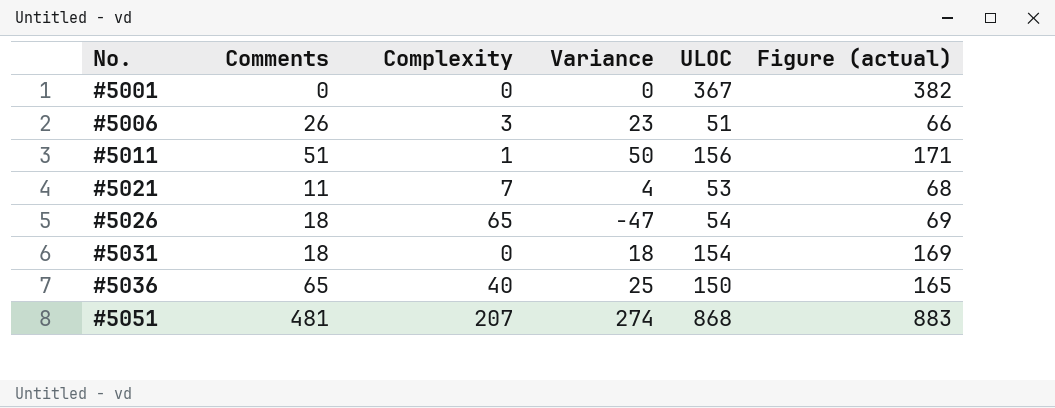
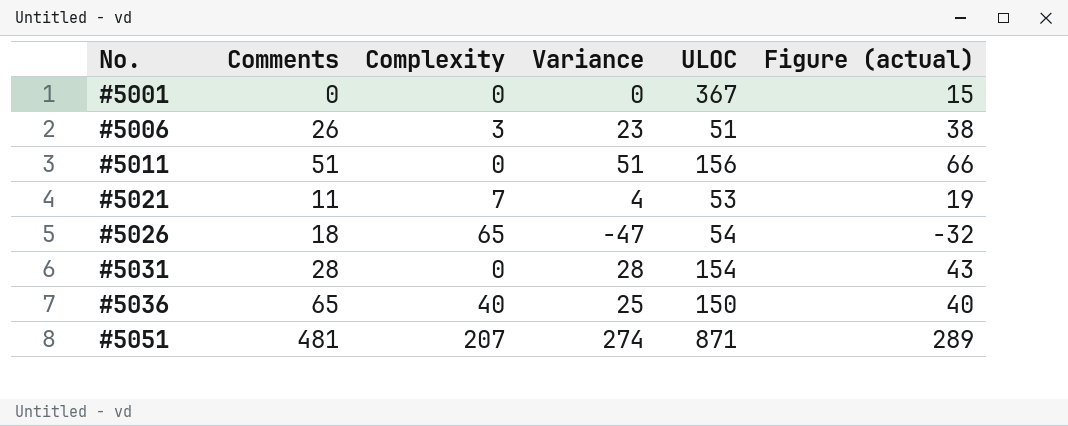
column Figure (actual) | formula: [ULOC] + 15 -> [Variance] + 15
#5011 | Complexity: 1 -> 0
#5011 | Variance: 50 -> 51
#5031 | Comments: 18 -> 28
#5031 | Variance: 18 -> 28
#5051 | ULOC: 868 -> 871

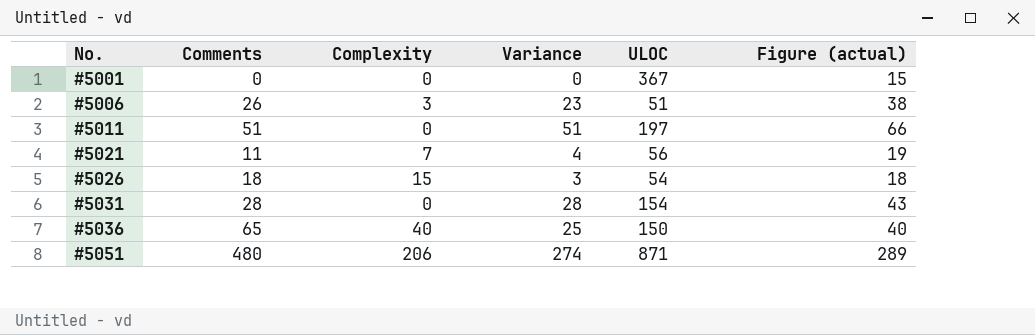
#5011 | ULOC: 156 -> 197
#5021 | ULOC: 53 -> 56
#5026 | Complexity: 65 -> 15
#5026 | Variance: -47 -> 3
#5026 | Figure (actual): -32 -> 18
#5051 | Comments: 481 -> 480
#5051 | Complexity: 207 -> 206

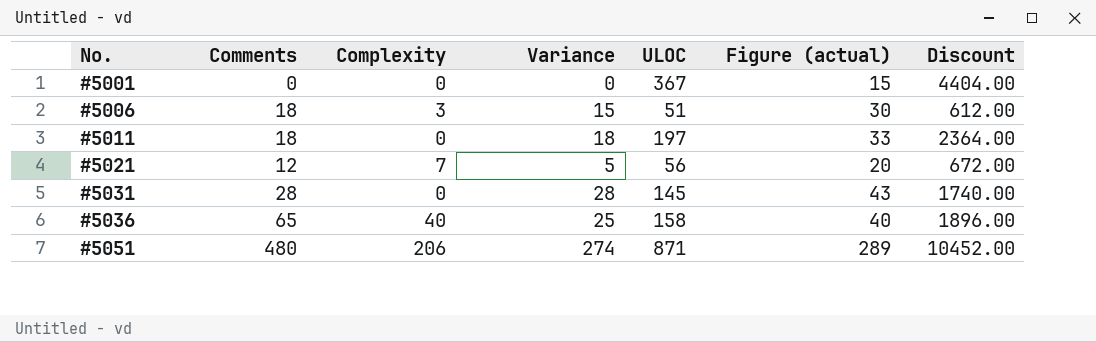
column Discount | formula: none -> [ULOC] * 12
row #5026: 18 | 15 | 3 | 54 | 18 -> none
#5006 | Comments: 26 -> 18
#5006 | Variance: 23 -> 15
#5006 | Figure (actual): 38 -> 30
#5011 | Comments: 51 -> 18
#5011 | Variance: 51 -> 18
#5011 | Figure (actual): 66 -> 33
#5021 | Comments: 11 -> 12
#5021 | Variance: 4 -> 5
#5021 | Figure (actual): 19 -> 20
#5031 | ULOC: 154 -> 145
#5036 | ULOC: 150 -> 158

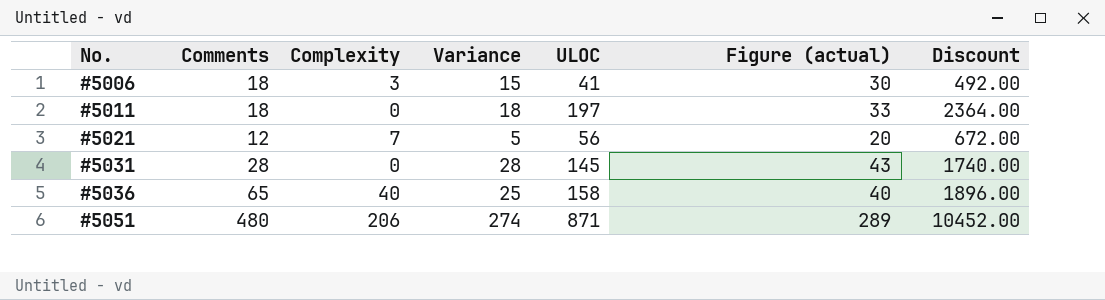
row #5001: 0 | 0 | 0 | 367 | 15 | 4404.00 -> none
#5006 | ULOC: 51 -> 41
#5006 | Discount: 612.00 -> 492.00

